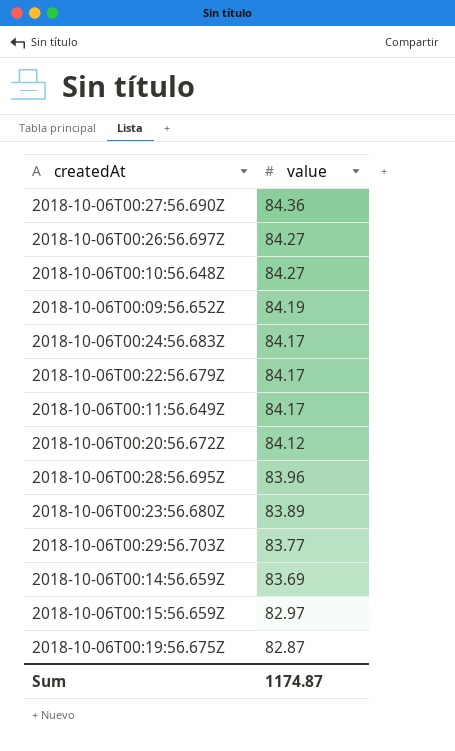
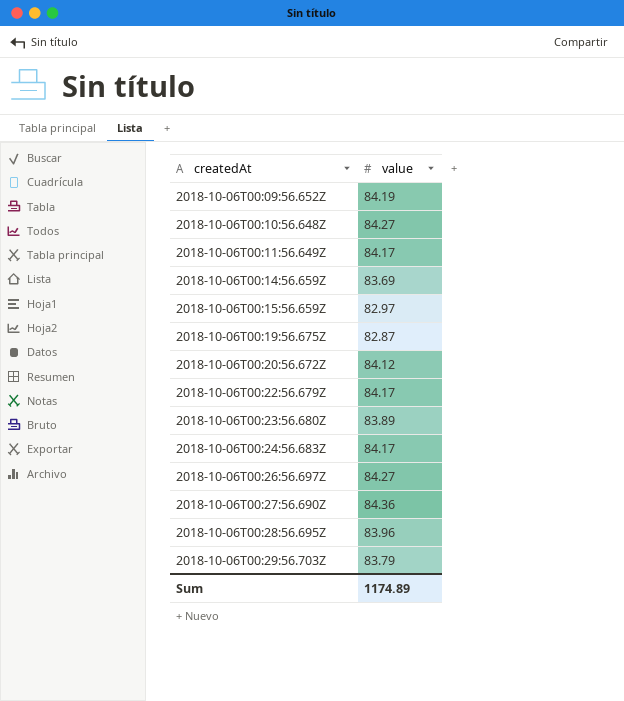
row order: value descending -> createdAt ascending
2018-10-06T00:29:56.703Z | value: 83.77 -> 83.79
Sum | value: 1174.87 -> 1174.89

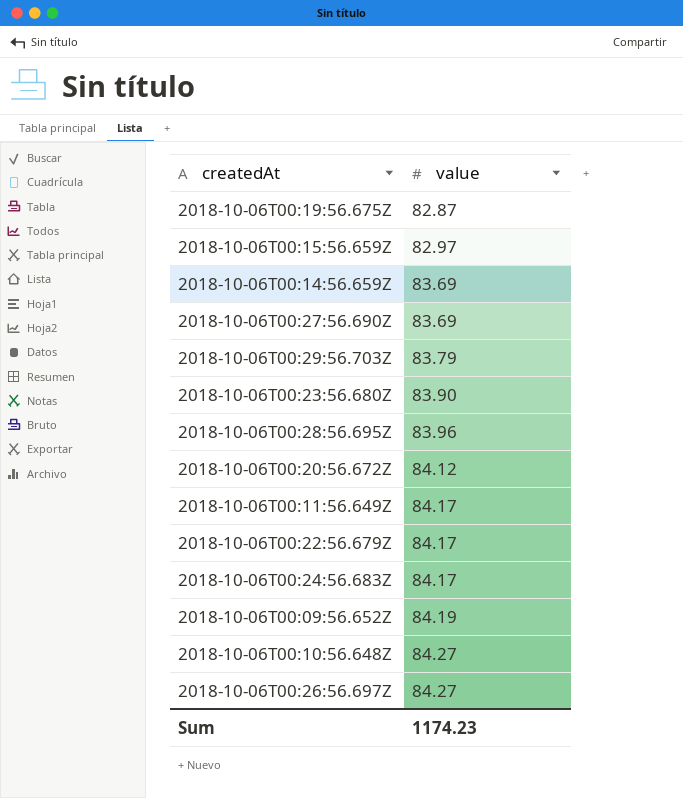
row order: createdAt ascending -> value ascending
2018-10-06T00:27:56.690Z | value: 84.36 -> 83.69
2018-10-06T00:23:56.680Z | value: 83.89 -> 83.90
Sum | value: 1174.89 -> 1174.23

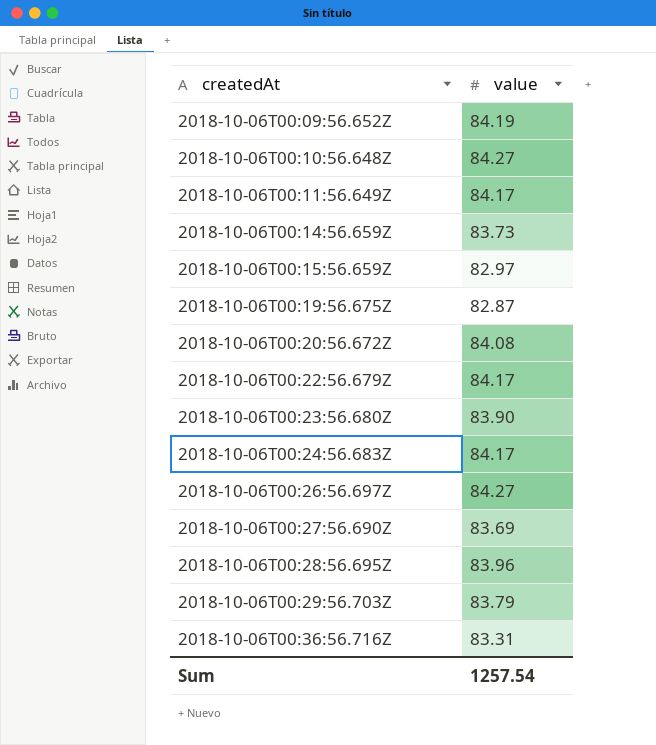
row order: value ascending -> createdAt ascending
2018-10-06T00:14:56.659Z | value: 83.69 -> 83.73
2018-10-06T00:20:56.672Z | value: 84.12 -> 84.08
row 2018-10-06T00:36:56.716Z: none -> 83.31
Sum | value: 1174.23 -> 1257.54

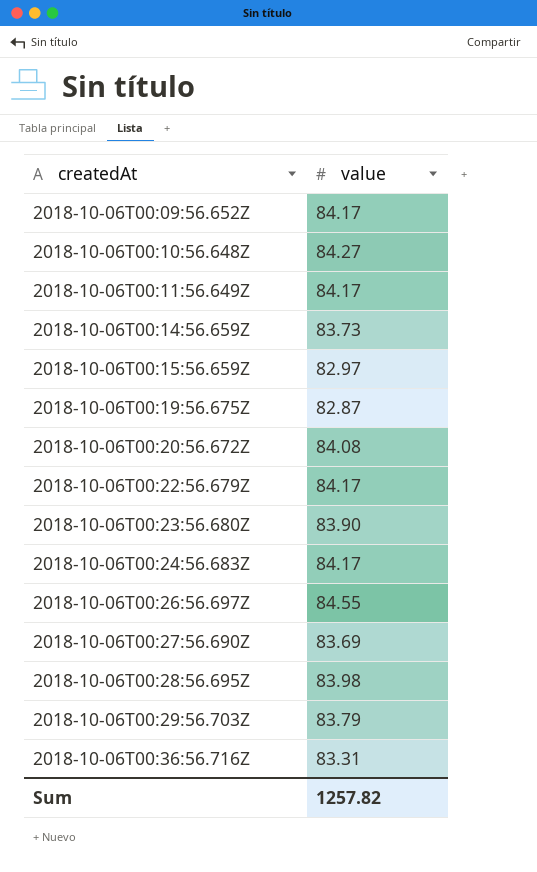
2018-10-06T00:09:56.652Z | value: 84.19 -> 84.17
2018-10-06T00:26:56.697Z | value: 84.27 -> 84.55
2018-10-06T00:28:56.695Z | value: 83.96 -> 83.98
Sum | value: 1257.54 -> 1257.82

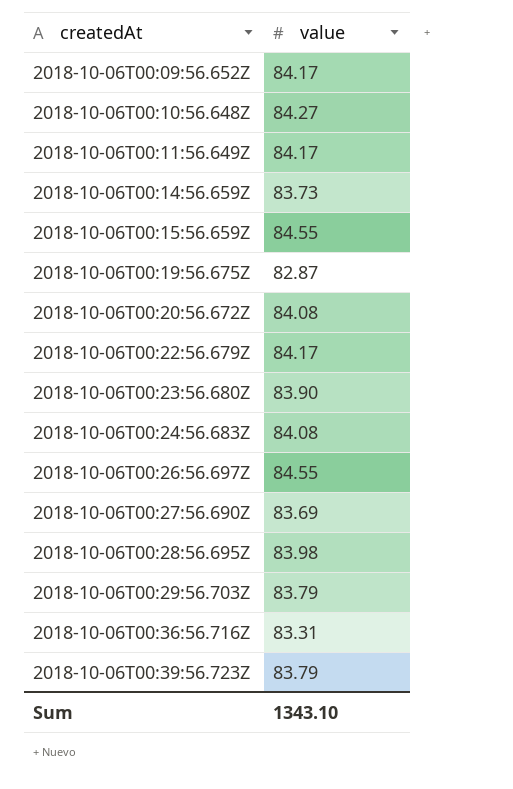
2018-10-06T00:15:56.659Z | value: 82.97 -> 84.55
2018-10-06T00:24:56.683Z | value: 84.17 -> 84.08
row 2018-10-06T00:39:56.723Z: none -> 83.79
Sum | value: 1257.82 -> 1343.10

